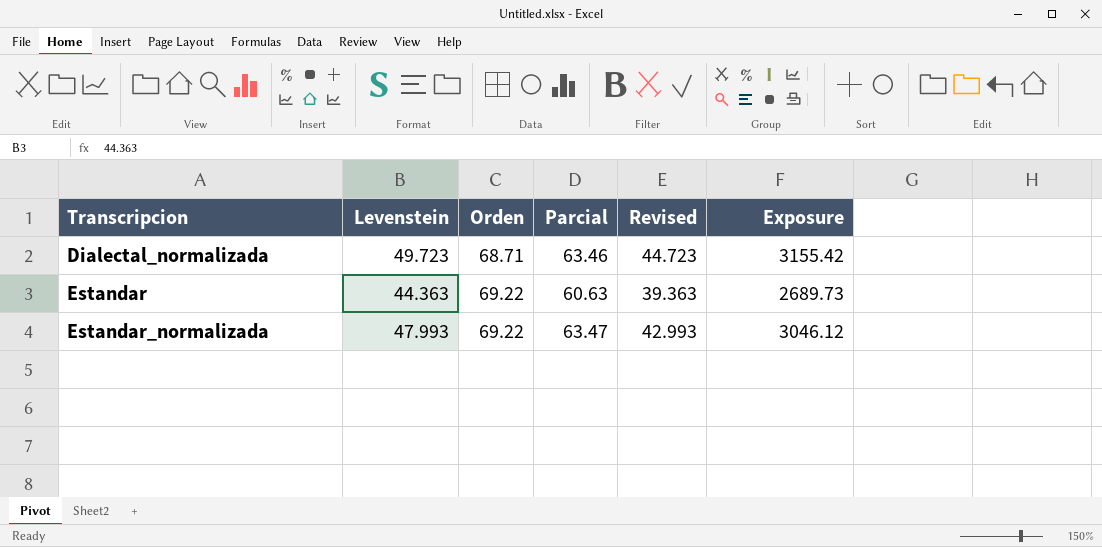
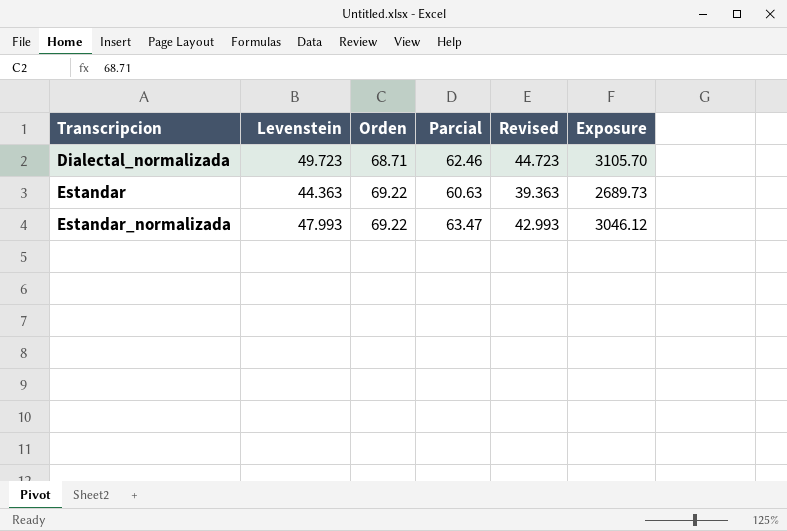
Dialectal_normalizada | Parcial: 63.46 -> 62.46
Dialectal_normalizada | Exposure: 3155.42 -> 3105.70

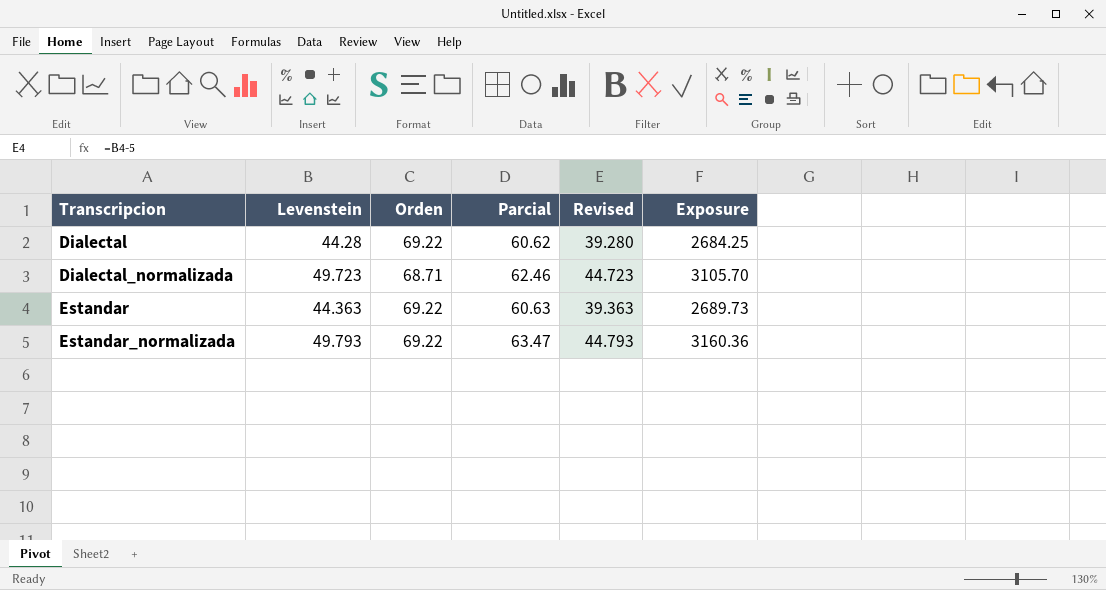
row Dialectal: none -> 44.28 | 69.22 | 60.62 | 39.280 | 2684.25
Estandar_normalizada | Levenstein: 47.993 -> 49.793
Estandar_normalizada | Revised: 42.993 -> 44.793
Estandar_normalizada | Exposure: 3046.12 -> 3160.36

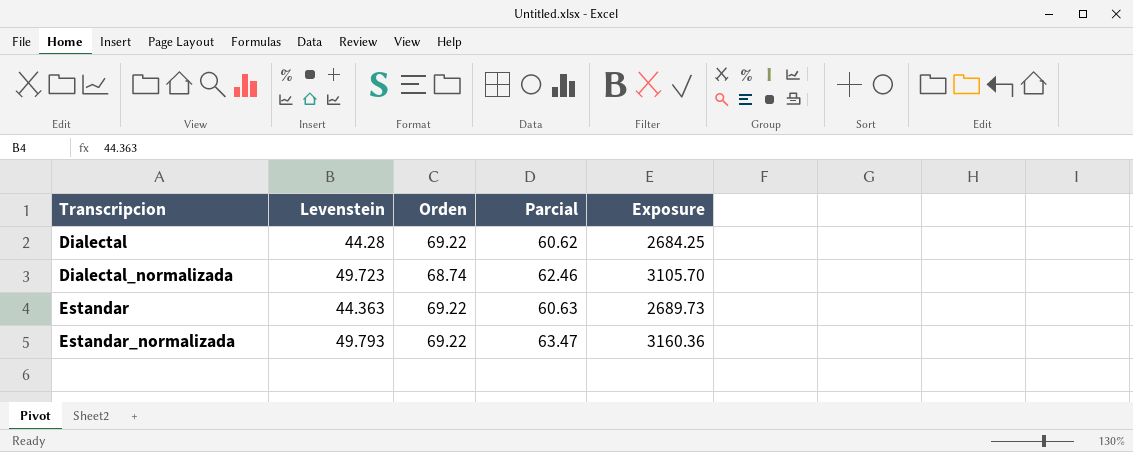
column Revised | formula: [Levenstein] - 5 -> none
Dialectal_normalizada | Orden: 68.71 -> 68.74

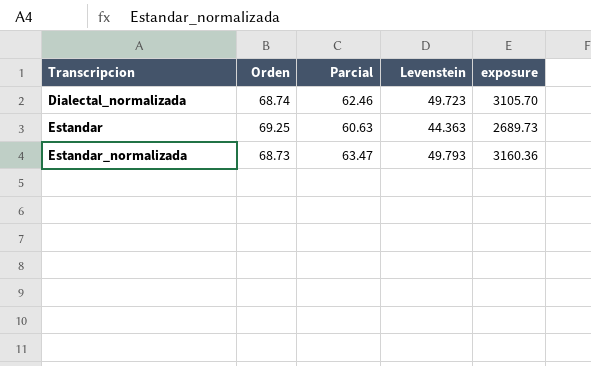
column Levenstein | position: 2 -> 4
column name: Exposure -> exposure
row Dialectal: 44.28 | 69.22 | 60.62 | 2684.25 -> none
Estandar | Orden: 69.22 -> 69.25
Estandar_normalizada | Orden: 69.22 -> 68.73

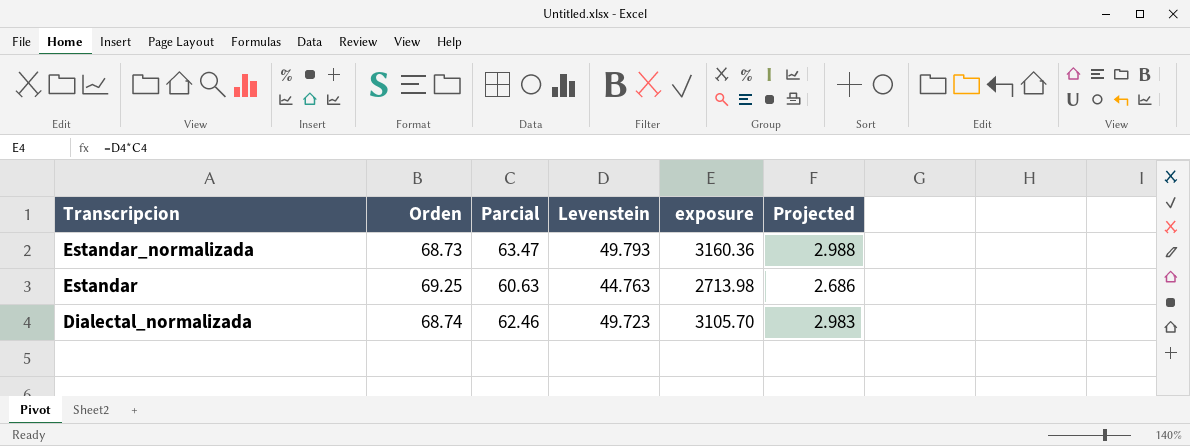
row order: Transcripcion ascending -> Transcripcion descending
column Projected | formula: none -> [Levenstein] * 0.06
Estandar | Levenstein: 44.363 -> 44.763
Estandar | exposure: 2689.73 -> 2713.98

